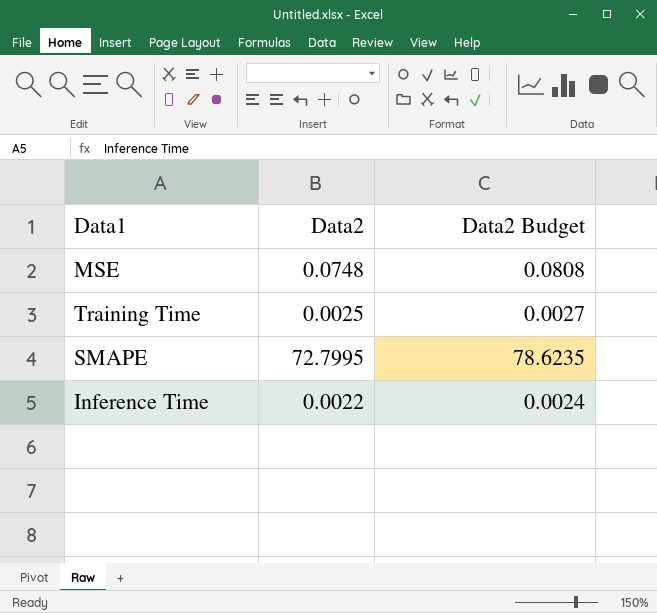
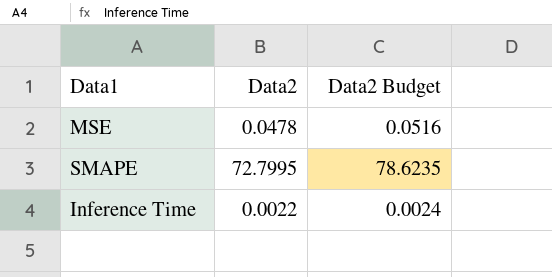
row Training Time: 0.0025 | 0.0027 -> none
MSE | Data2: 0.0748 -> 0.0478
MSE | Data2 Budget: 0.0808 -> 0.0516

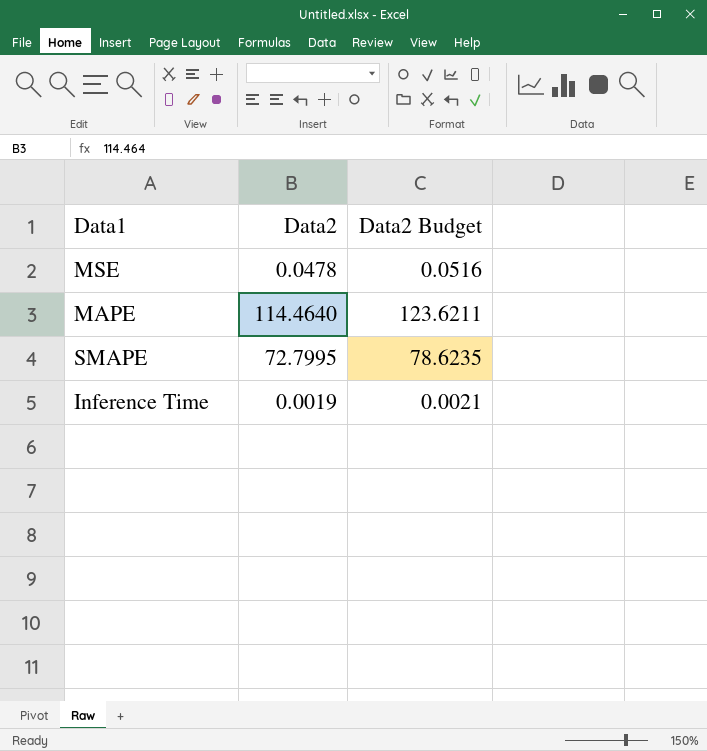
row MAPE: none -> 114.4640 | 123.6211
Inference Time | Data2: 0.0022 -> 0.0019
Inference Time | Data2 Budget: 0.0024 -> 0.0021

